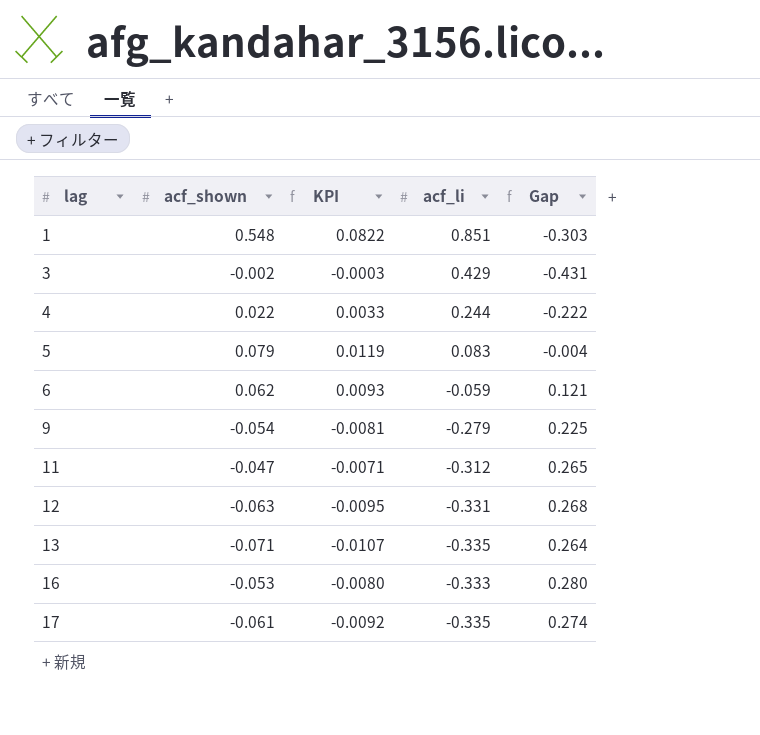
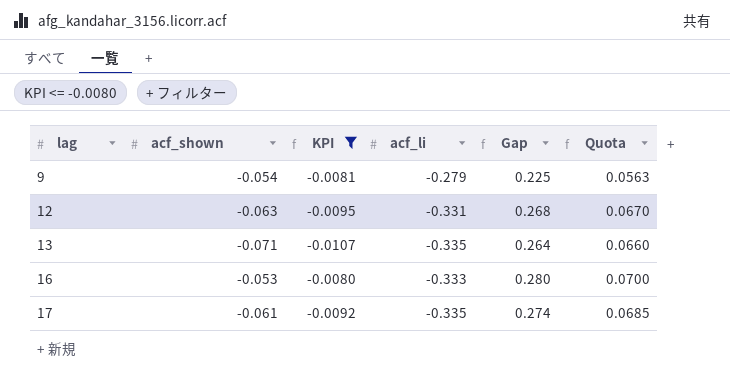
filter: none -> KPI <= -0.0080
column Quota | formula: none -> [Gap] * 0.25

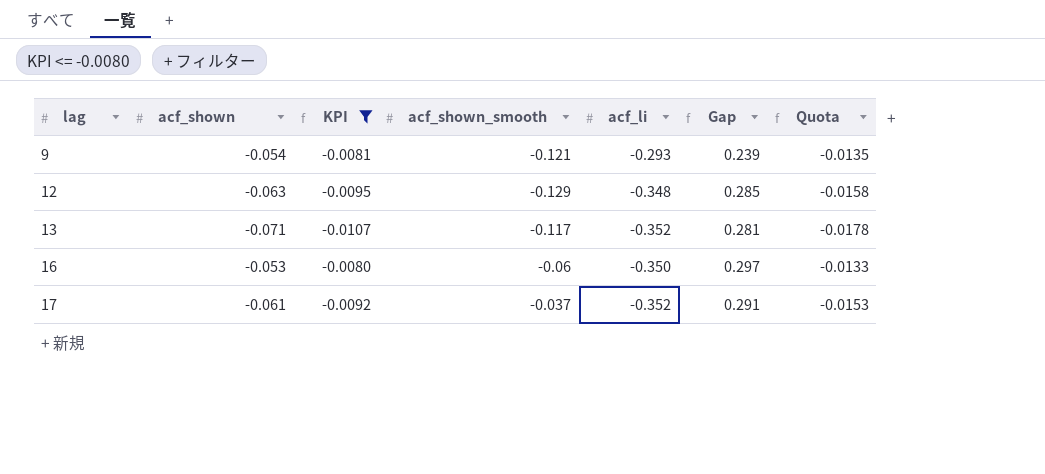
column acf_shown_smooth | position: none -> 4
column Quota | formula: [Gap] * 0.25 -> [acf_shown] * 0.25
9 | acf_li: -0.279 -> -0.293
9 | Gap: 0.225 -> 0.239
12 | acf_li: -0.331 -> -0.348
12 | Gap: 0.268 -> 0.285
13 | acf_li: -0.335 -> -0.352
13 | Gap: 0.264 -> 0.281
16 | acf_li: -0.333 -> -0.350
16 | Gap: 0.280 -> 0.297
17 | acf_li: -0.335 -> -0.352
17 | Gap: 0.274 -> 0.291

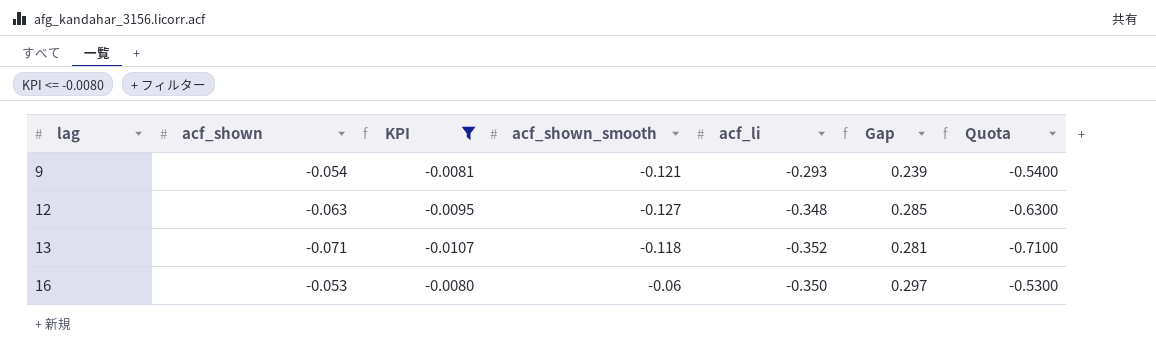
column Quota | formula: [acf_shown] * 0.25 -> [acf_shown] * 10
row 17: -0.061 | -0.0092 | -0.037 | -0.352 | 0.291 | -0.0153 -> none
12 | acf_shown_smooth: -0.129 -> -0.127
13 | acf_shown_smooth: -0.117 -> -0.118

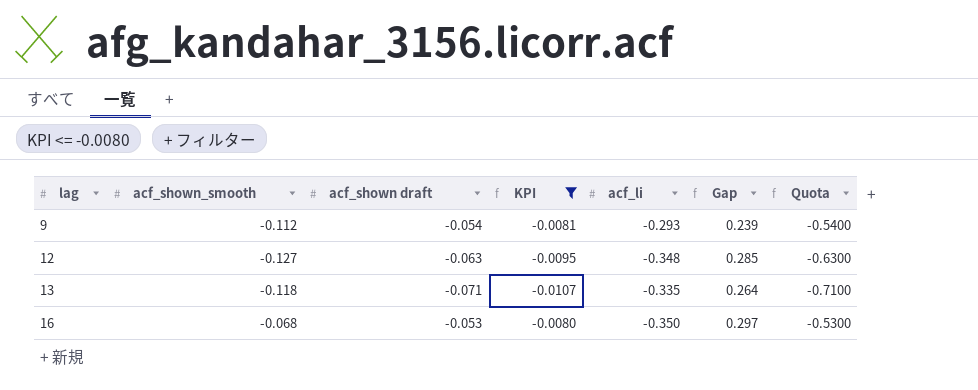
column acf_shown_smooth | position: 4 -> 2
column name: acf_shown -> acf_shown draft
9 | acf_shown_smooth: -0.121 -> -0.112
13 | acf_li: -0.352 -> -0.335
13 | Gap: 0.281 -> 0.264
16 | acf_shown_smooth: -0.06 -> -0.068

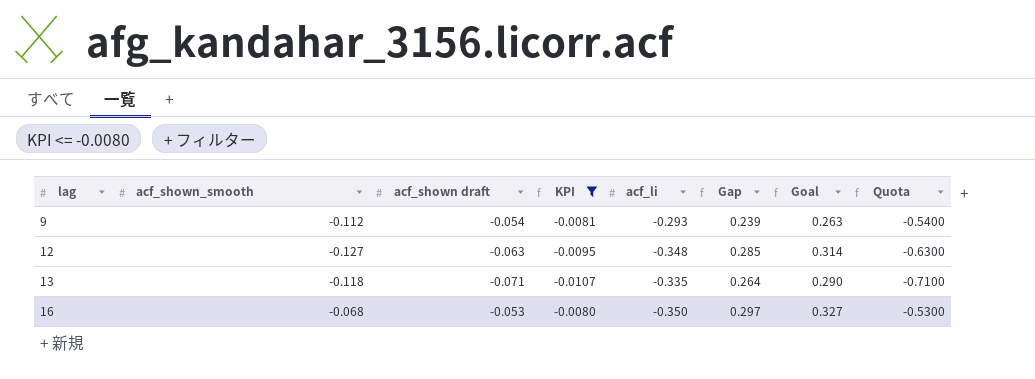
column Goal | formula: none -> [Gap] * 1.1

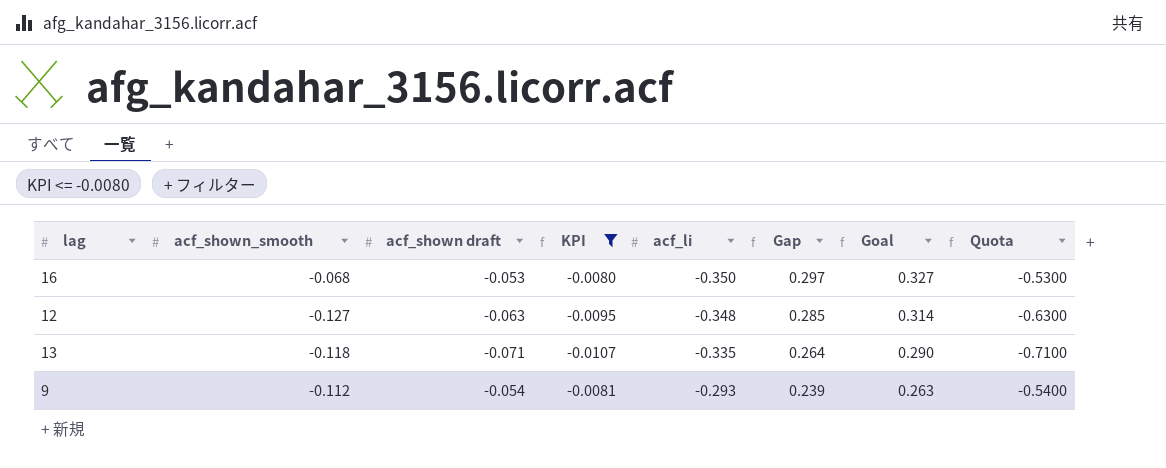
row order: lag ascending -> acf_li ascending

